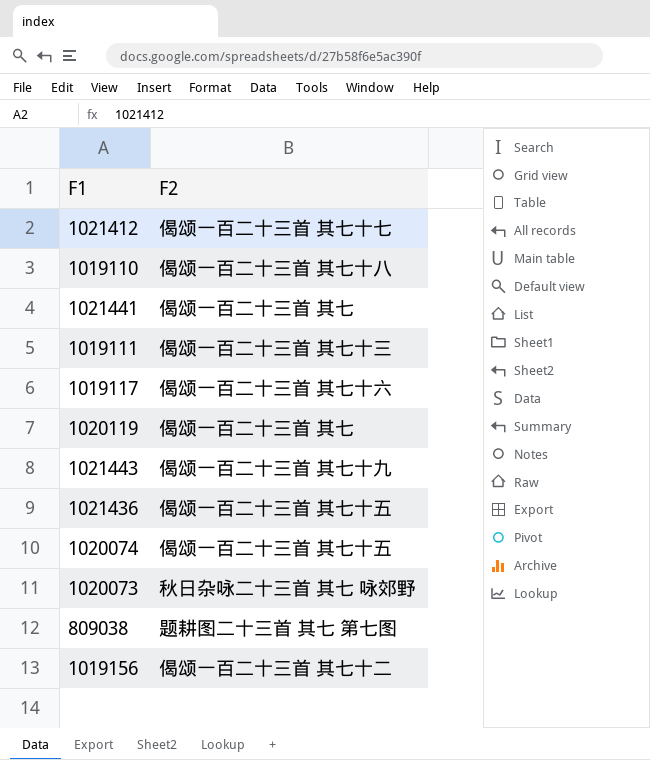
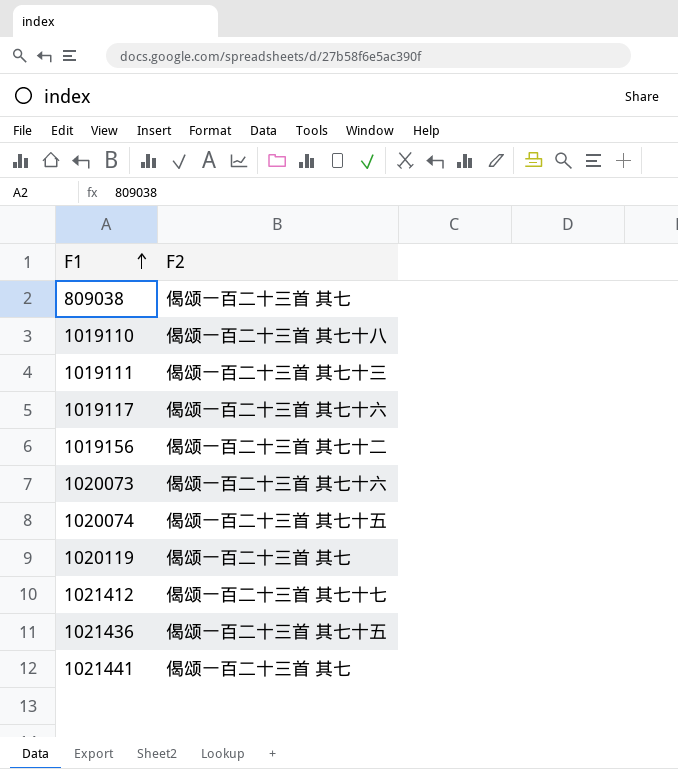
row order: none -> F1 ascending
row 1021443: 偈颂一百二十三首 其七十九 -> none
809038 | F2: 题耕图二十三首 其七 第七图 -> 偈颂一百二十三首 其七
1020073 | F2: 秋日杂咏二十三首 其七 咏郊野 -> 偈颂一百二十三首 其七十六

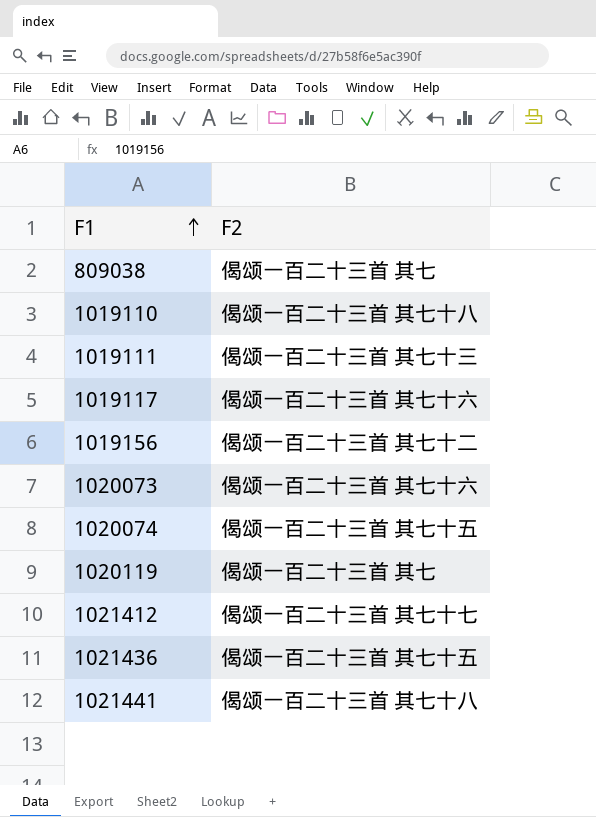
1021441 | F2: 偈颂一百二十三首 其七 -> 偈颂一百二十三首 其七十八

